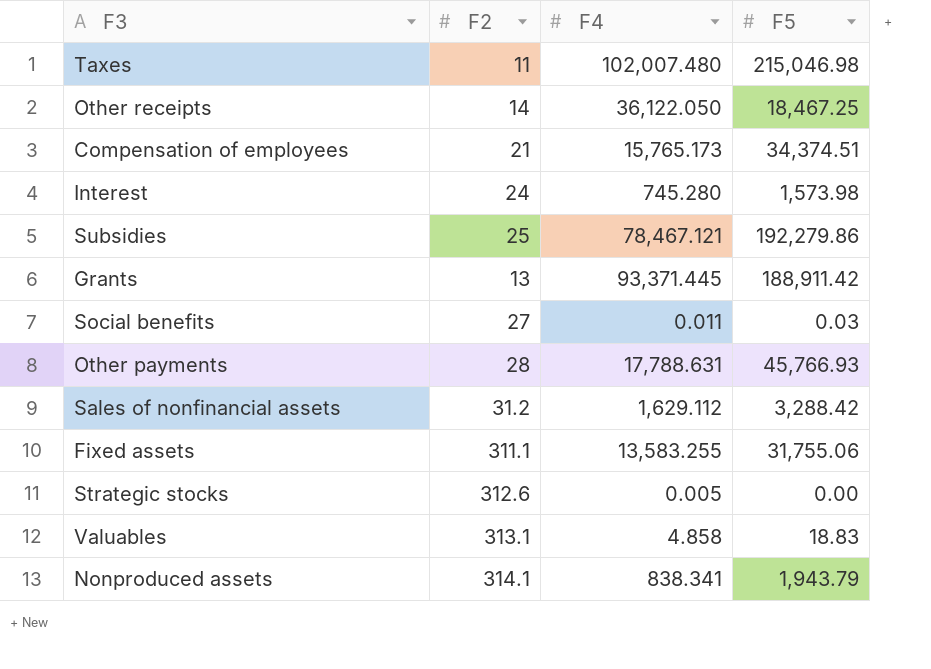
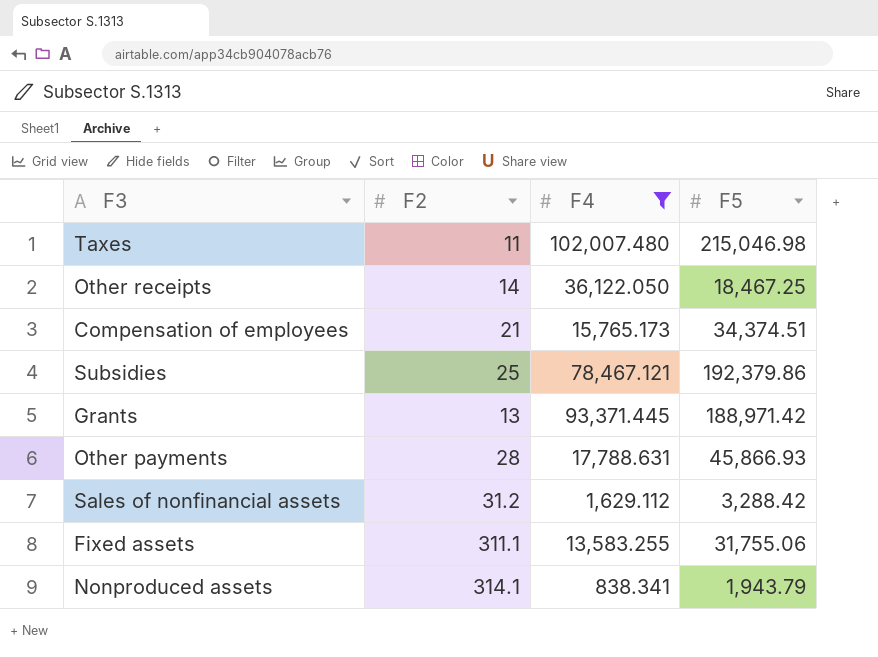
filter: none -> F4 >= 838.341
Subsidies | F5: 192,279.86 -> 192,379.86
Grants | F5: 188,911.42 -> 188,971.42
Other payments | F5: 45,766.93 -> 45,866.93

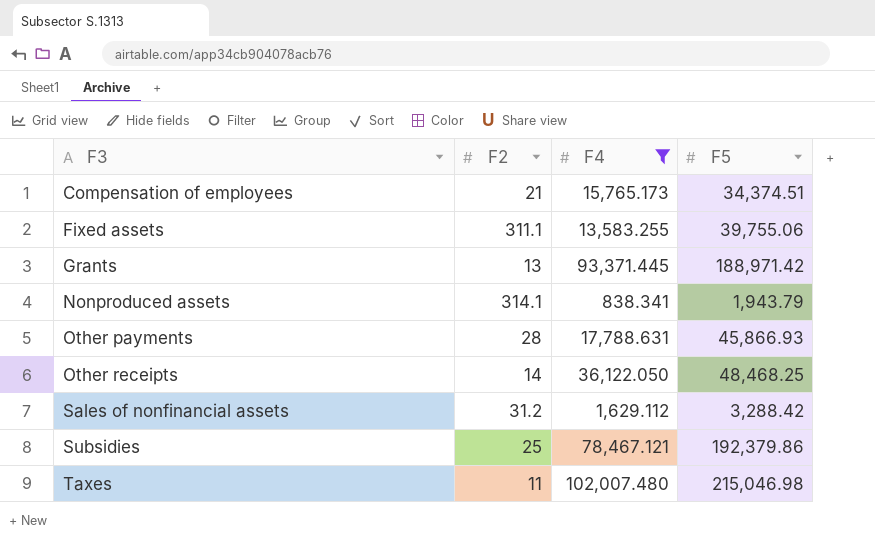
row order: none -> F3 ascending
Fixed assets | F5: 31,755.06 -> 39,755.06
Other receipts | F5: 18,467.25 -> 48,468.25

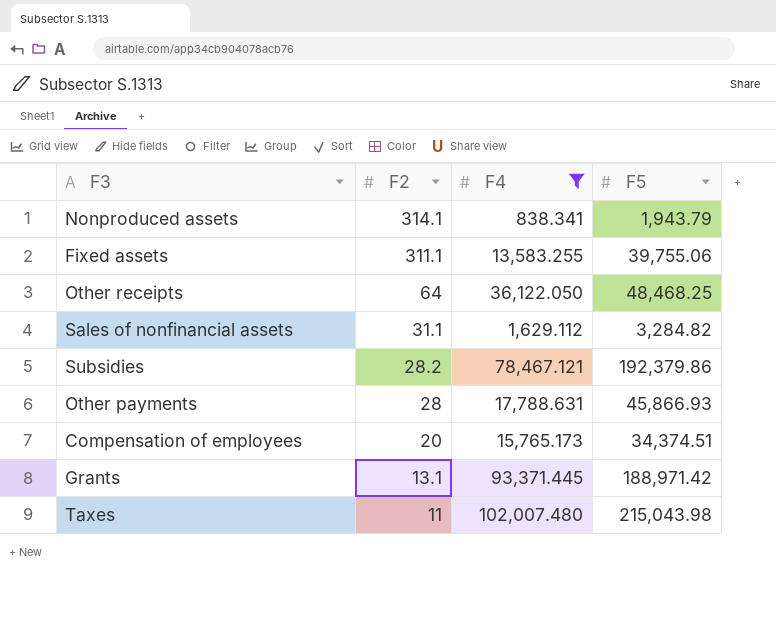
row order: F3 ascending -> F2 descending
Other receipts | F2: 14 -> 64
Sales of nonfinancial assets | F2: 31.2 -> 31.1
Sales of nonfinancial assets | F5: 3,288.42 -> 3,284.82
Subsidies | F2: 25 -> 28.2
Compensation of employees | F2: 21 -> 20
Grants | F2: 13 -> 13.1
Taxes | F5: 215,046.98 -> 215,043.98

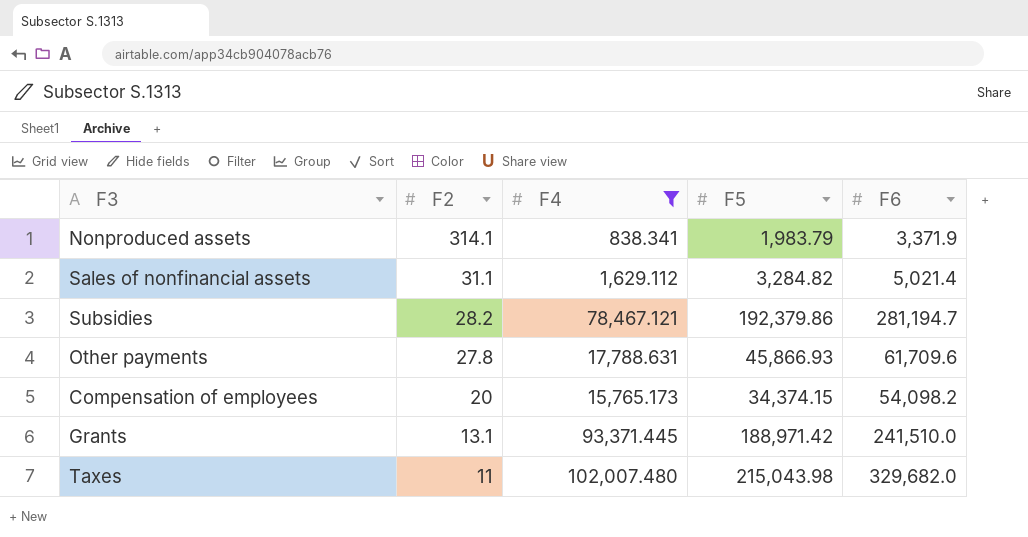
column F6 | position: none -> 5
row Fixed assets: 311.1 | 13,583.255 | 39,755.06 -> none
row Other receipts: 64 | 36,122.050 | 48,468.25 -> none
Nonproduced assets | F5: 1,943.79 -> 1,983.79
Other payments | F2: 28 -> 27.8
Compensation of employees | F5: 34,374.51 -> 34,374.15

